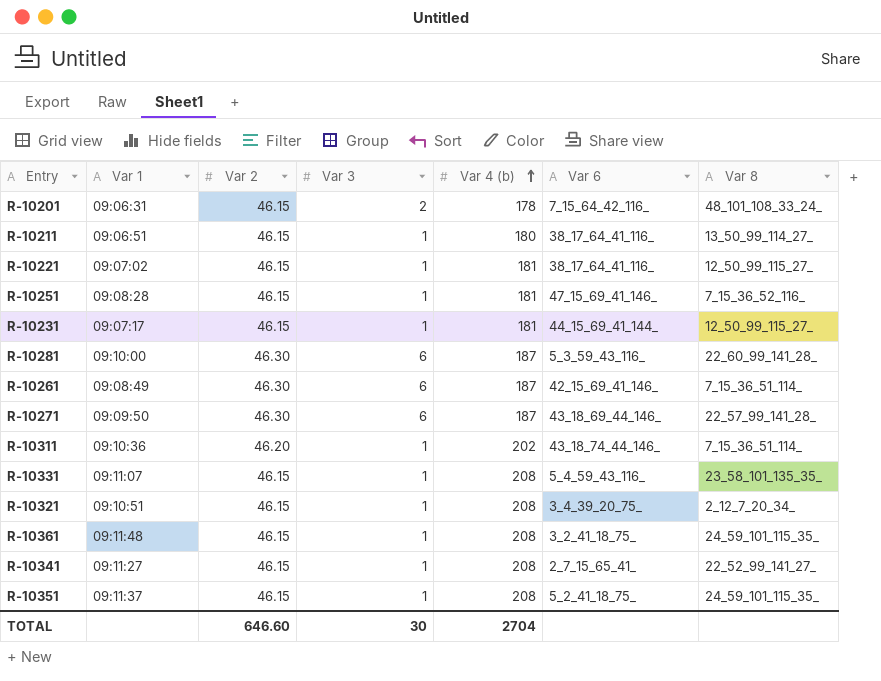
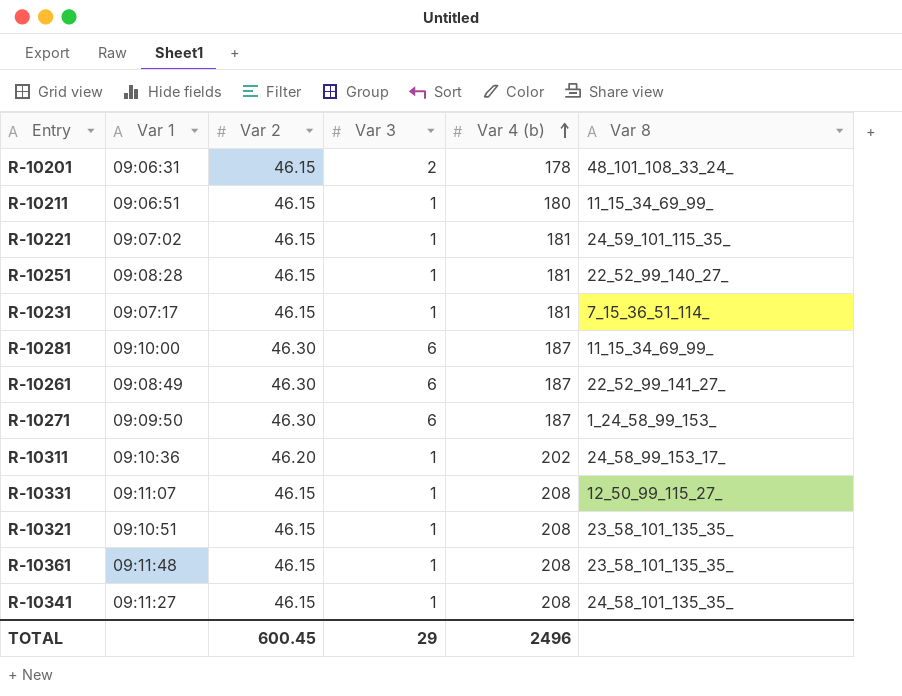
column Var 6 | position: 6 -> none
row R-10351: 09:11:37 | 46.15 | 1 | 208 | 5_2_41_18_75_ | 24_59_101_115_35_ -> none
R-10211 | Var 8: 13_50_99_114_27_ -> 11_15_34_69_99_
R-10221 | Var 8: 12_50_99_115_27_ -> 24_59_101_115_35_
R-10251 | Var 8: 7_15_36_52_116_ -> 22_52_99_140_27_
R-10231 | Var 8: 12_50_99_115_27_ -> 7_15_36_51_114_
R-10281 | Var 8: 22_60_99_141_28_ -> 11_15_34_69_99_
R-10261 | Var 8: 7_15_36_51_114_ -> 22_52_99_141_27_
R-10271 | Var 8: 22_57_99_141_28_ -> 1_24_58_99_153_
R-10311 | Var 8: 7_15_36_51_114_ -> 24_58_99_153_17_
R-10331 | Var 8: 23_58_101_135_35_ -> 12_50_99_115_27_
R-10321 | Var 8: 2_12_7_20_34_ -> 23_58_101_135_35_
R-10361 | Var 8: 24_59_101_115_35_ -> 23_58_101_135_35_
R-10341 | Var 8: 22_52_99_141_27_ -> 24_58_101_135_35_
TOTAL | Var 2: 646.60 -> 600.45
TOTAL | Var 3: 30 -> 29
TOTAL | Var 4 (b): 2704 -> 2496

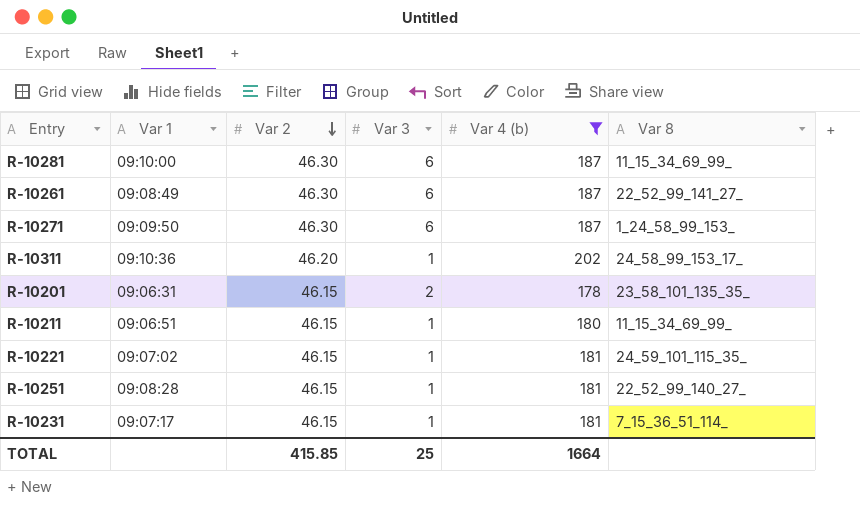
filter: none -> Var 4 (b) != 208
row order: Var 4 (b) ascending -> Var 2 descending
R-10201 | Var 8: 48_101_108_33_24_ -> 23_58_101_135_35_
TOTAL | Var 2: 600.45 -> 415.85
TOTAL | Var 3: 29 -> 25
TOTAL | Var 4 (b): 2496 -> 1664

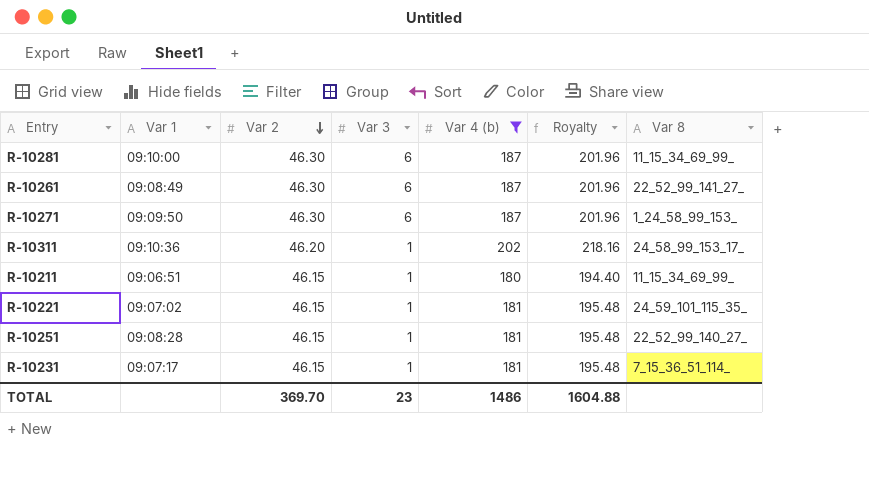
column Royalty | formula: none -> [Var 4 (b)] * 1.08
row R-10201: 09:06:31 | 46.15 | 2 | 178 | 23_58_101_135_35_ -> none
TOTAL | Var 2: 415.85 -> 369.70
TOTAL | Var 3: 25 -> 23
TOTAL | Var 4 (b): 1664 -> 1486

